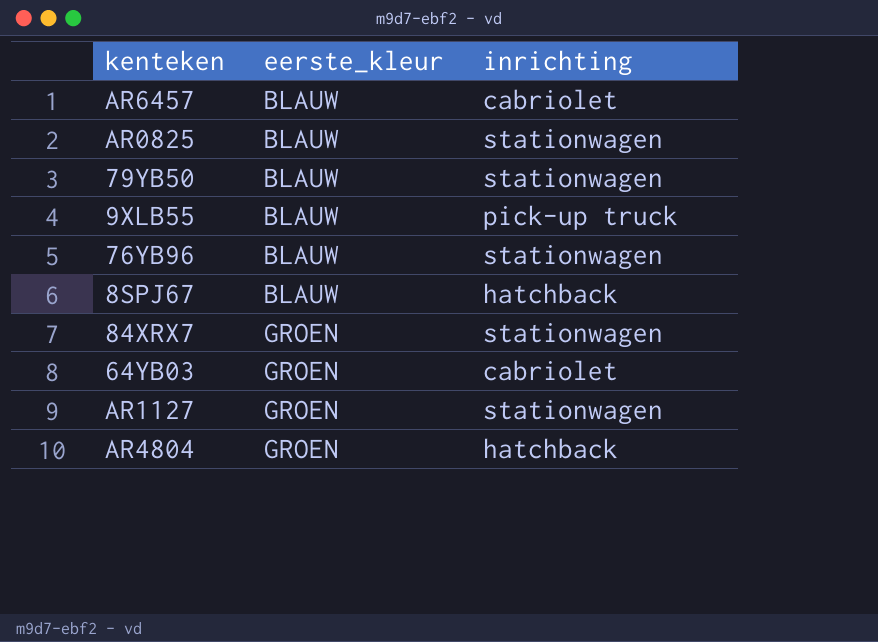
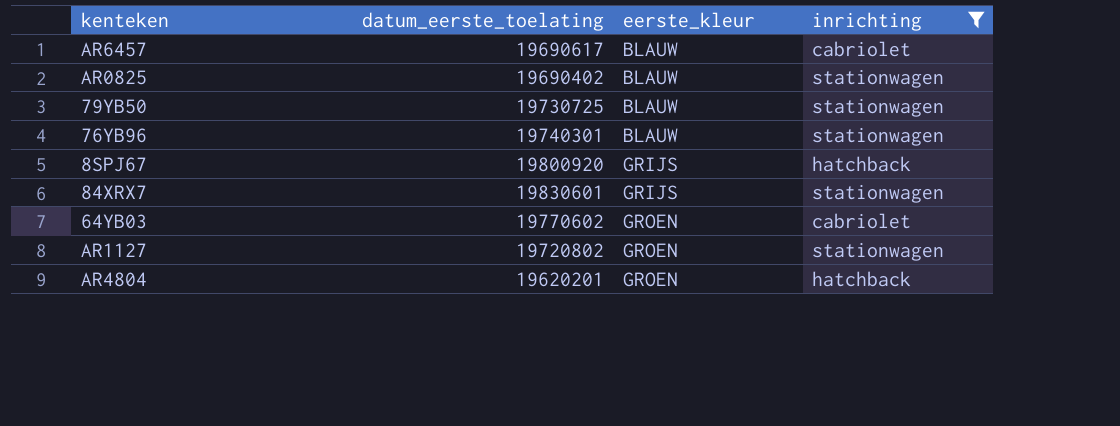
filter: none -> inrichting != pick-up truck
column datum_eerste_toelating | position: none -> 2
8SPJ67 | eerste_kleur: BLAUW -> GRIJS
84XRX7 | eerste_kleur: GROEN -> GRIJS

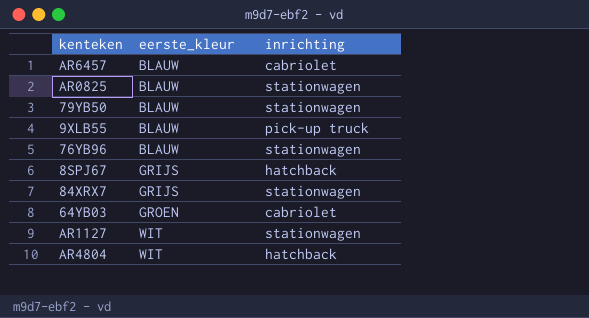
filter: inrichting != pick-up truck -> none
column datum_eerste_toelating | position: 2 -> none
AR1127 | eerste_kleur: GROEN -> WIT
AR4804 | eerste_kleur: GROEN -> WIT

